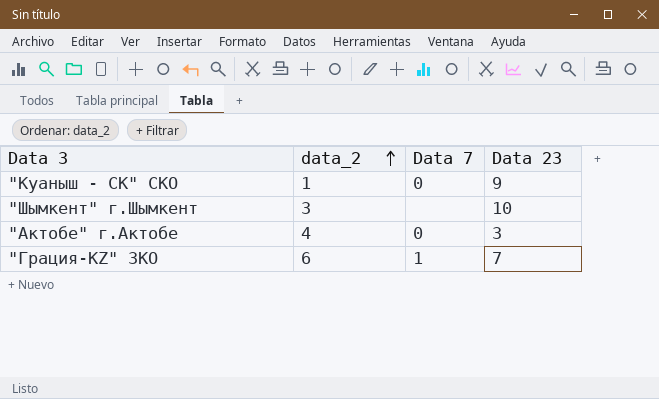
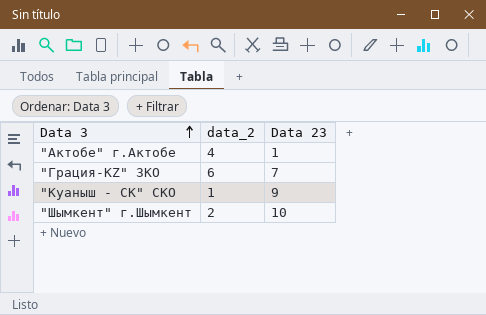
row order: data_2 ascending -> Data 3 ascending
column Data 7 | position: 3 -> none
"Актобе" г.Актобе | Data 23: 3 -> 1
"Шымкент" г.Шымкент | data_2: 3 -> 2

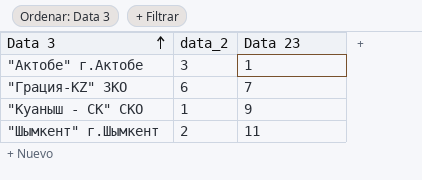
"Актобе" г.Актобе | data_2: 4 -> 3
"Шымкент" г.Шымкент | Data 23: 10 -> 11

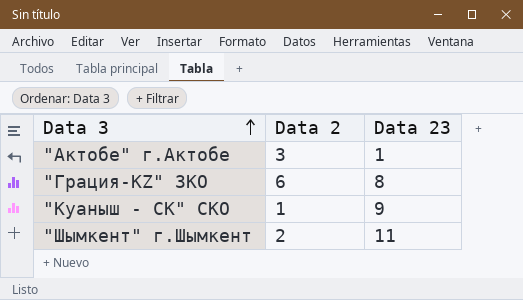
column name: data_2 -> Data 2
"Грация-KZ" ЗКО | Data 23: 7 -> 8

